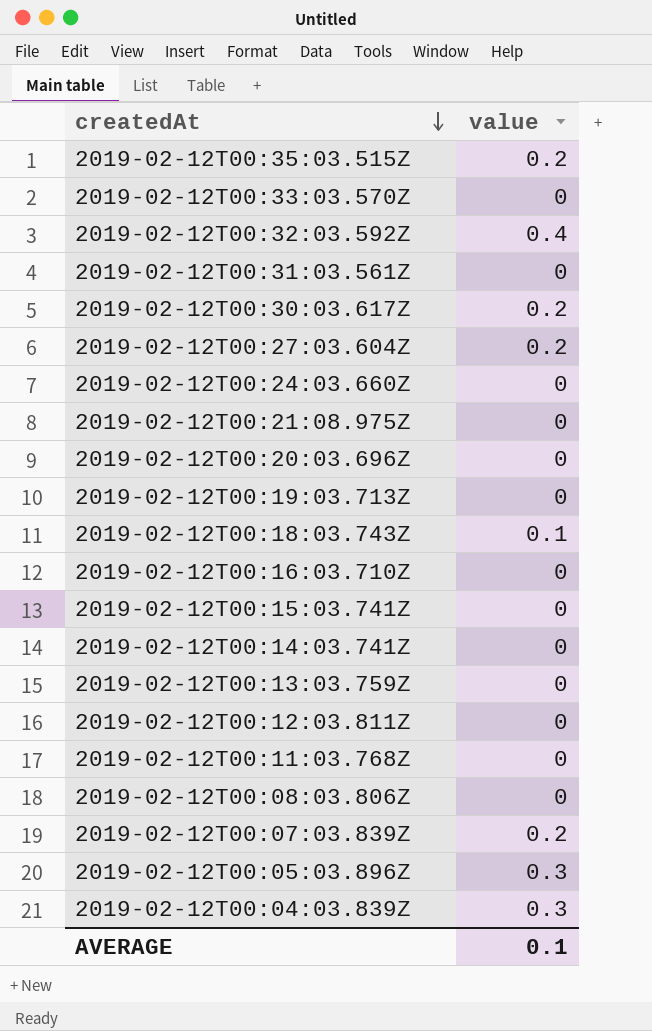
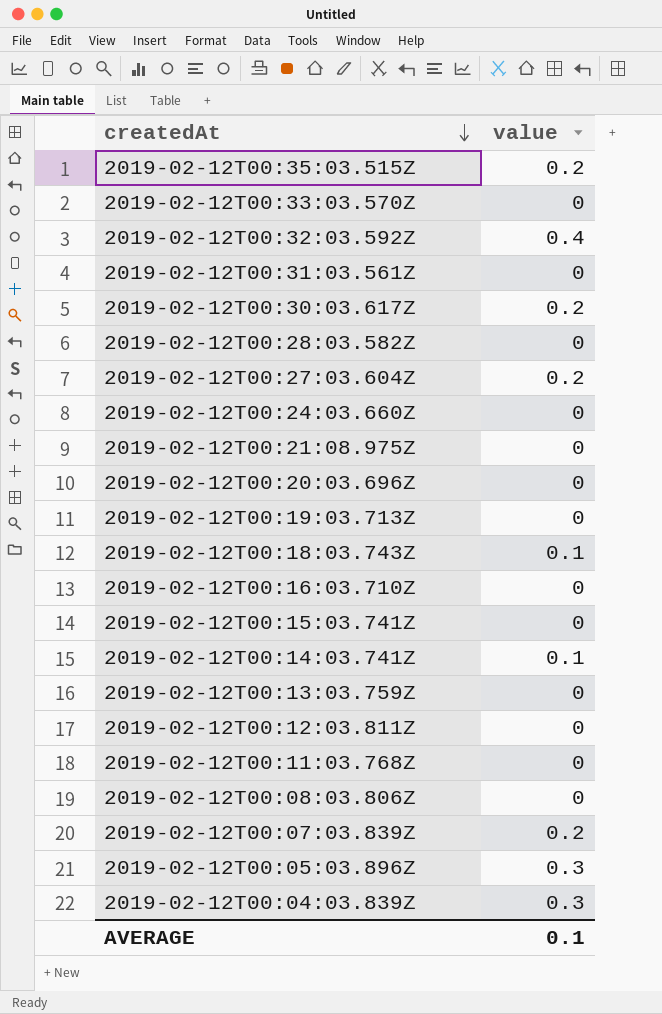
row 2019-02-12T00:28:03.582Z: none -> 0
2019-02-12T00:14:03.741Z | value: 0 -> 0.1

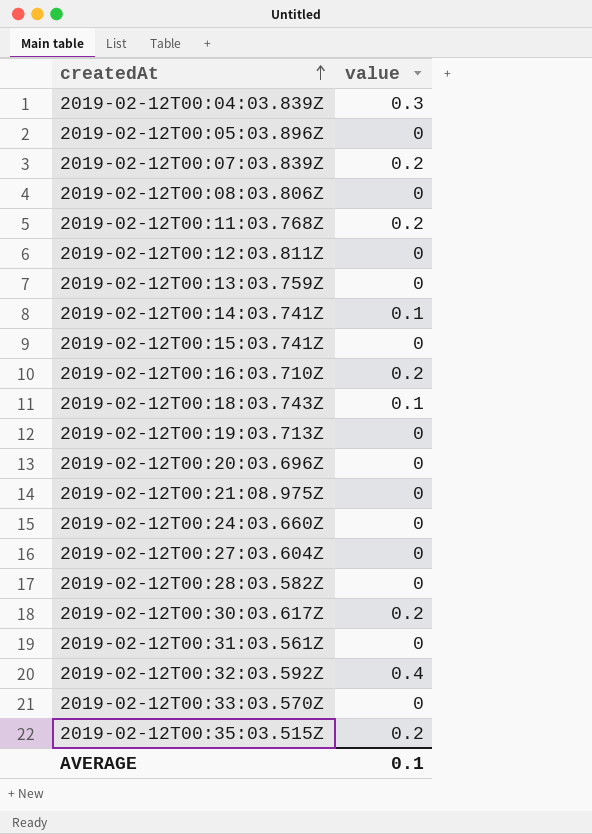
row order: createdAt descending -> createdAt ascending
2019-02-12T00:05:03.896Z | value: 0.3 -> 0
2019-02-12T00:11:03.768Z | value: 0 -> 0.2
2019-02-12T00:16:03.710Z | value: 0 -> 0.2
2019-02-12T00:27:03.604Z | value: 0.2 -> 0

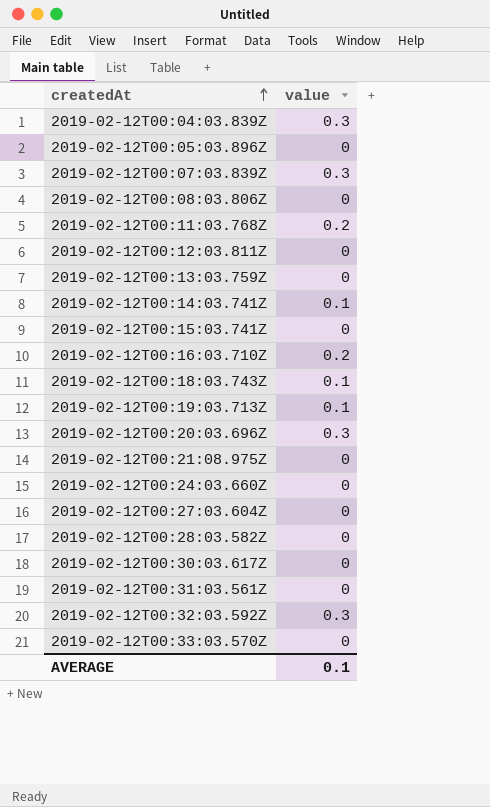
row 2019-02-12T00:35:03.515Z: 0.2 -> none
2019-02-12T00:07:03.839Z | value: 0.2 -> 0.3
2019-02-12T00:19:03.713Z | value: 0 -> 0.1
2019-02-12T00:20:03.696Z | value: 0 -> 0.3
2019-02-12T00:30:03.617Z | value: 0.2 -> 0
2019-02-12T00:32:03.592Z | value: 0.4 -> 0.3

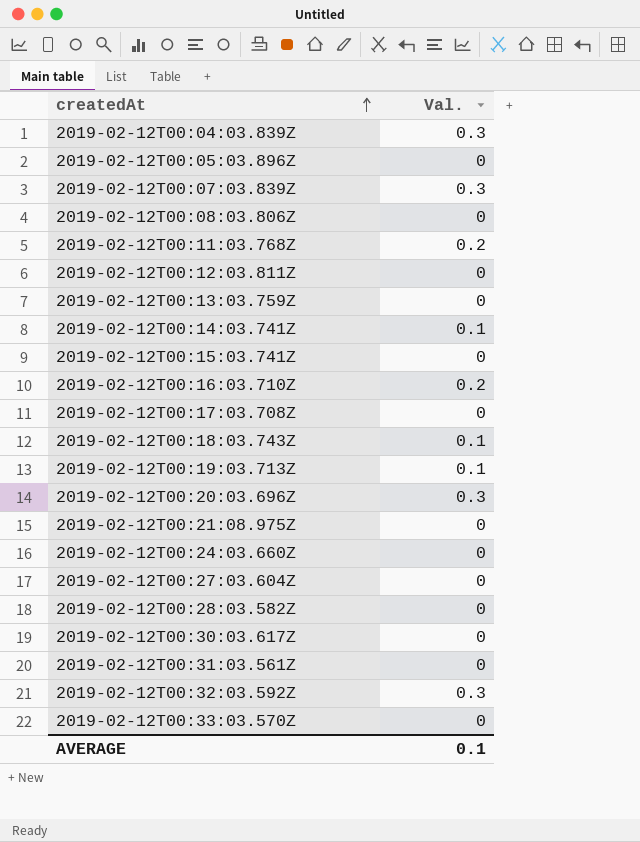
column name: value -> Val.
row 2019-02-12T00:17:03.708Z: none -> 0

